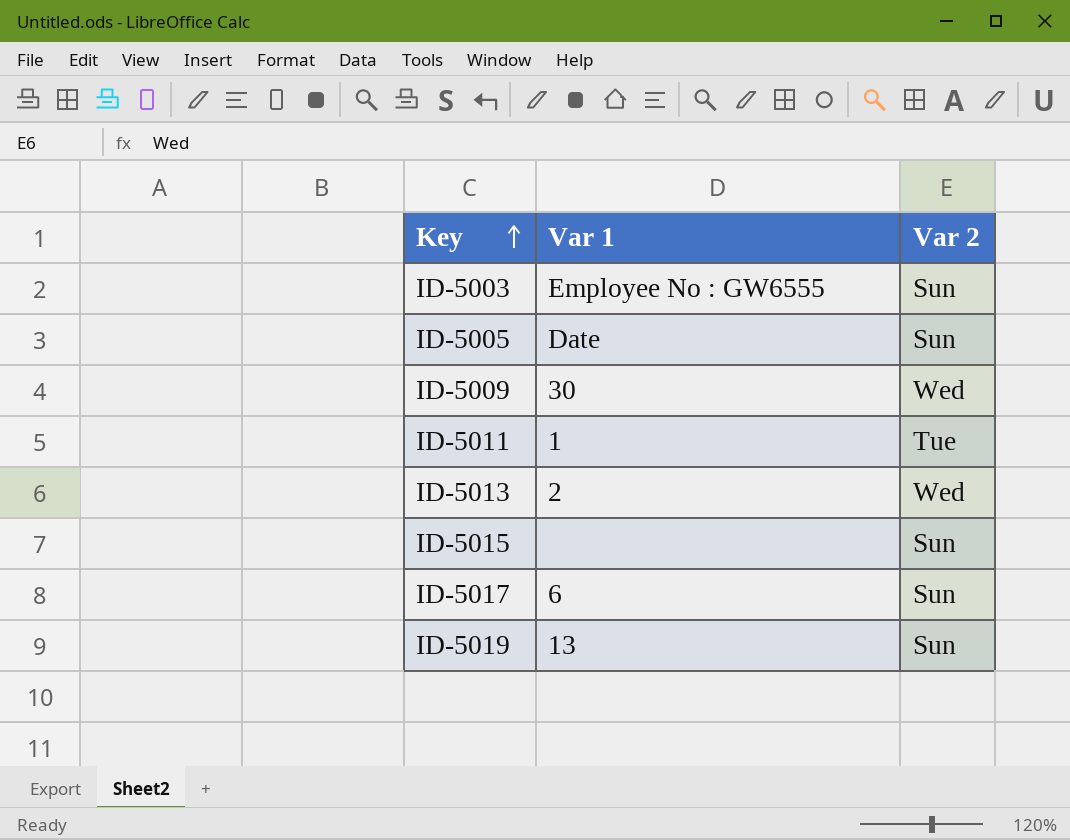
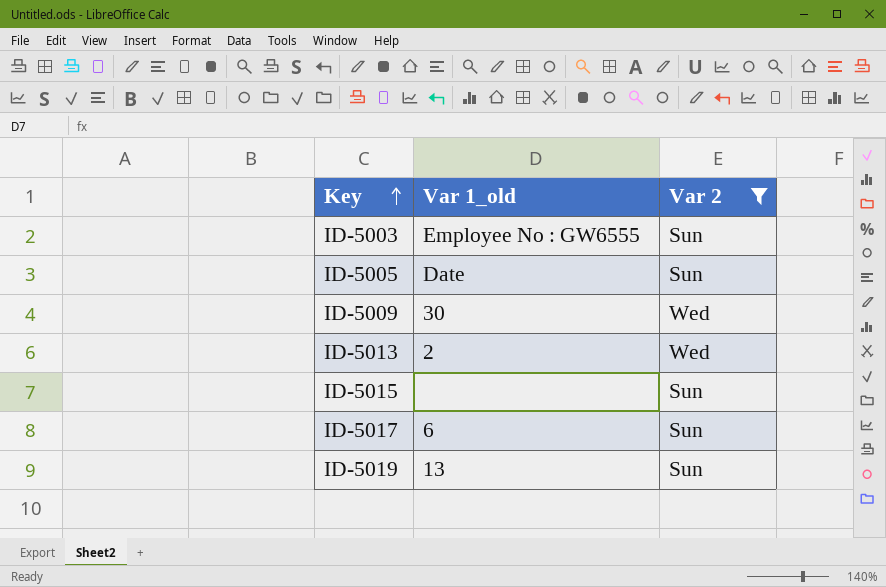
filter: none -> Var 2 != Tue
column name: Var 1 -> Var 1_old

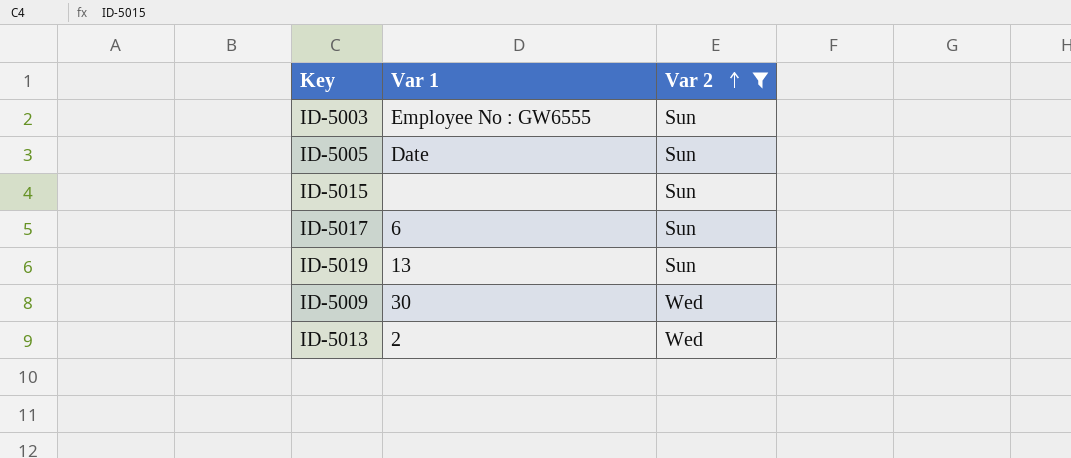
row order: Key ascending -> Var 2 ascending
column name: Var 1_old -> Var 1

